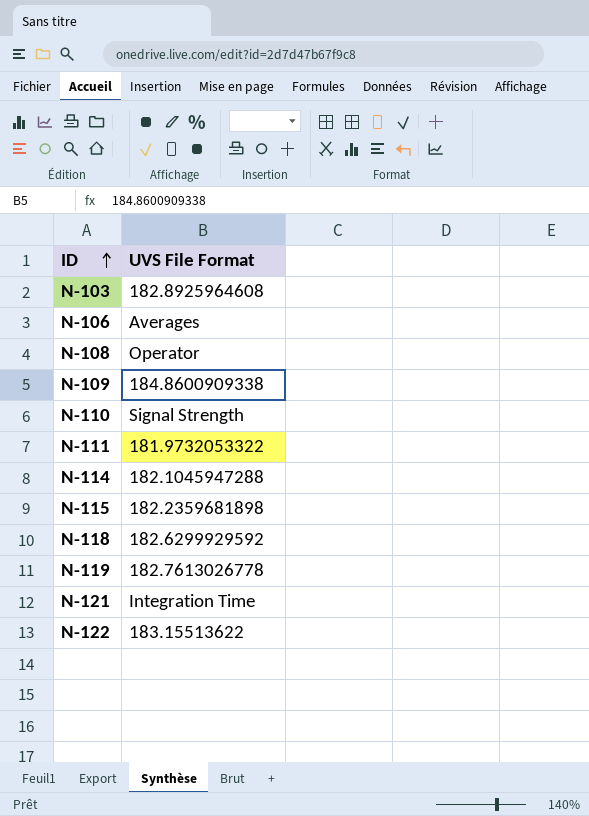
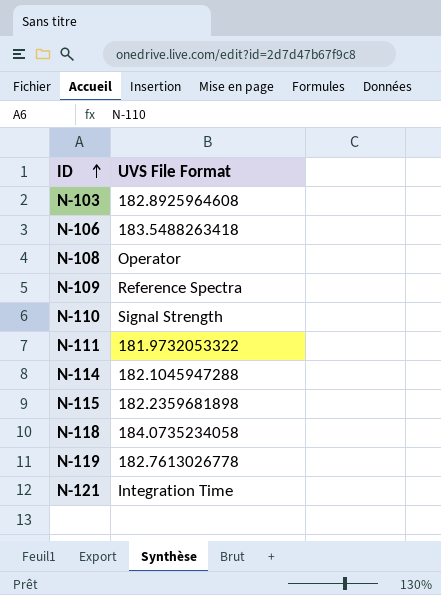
row N-122: 183.15513622 -> none
N-106 | UVS File Format: Averages -> 183.5488263418
N-109 | UVS File Format: 184.8600909338 -> Reference Spectra
N-118 | UVS File Format: 182.6299929592 -> 184.0735234058

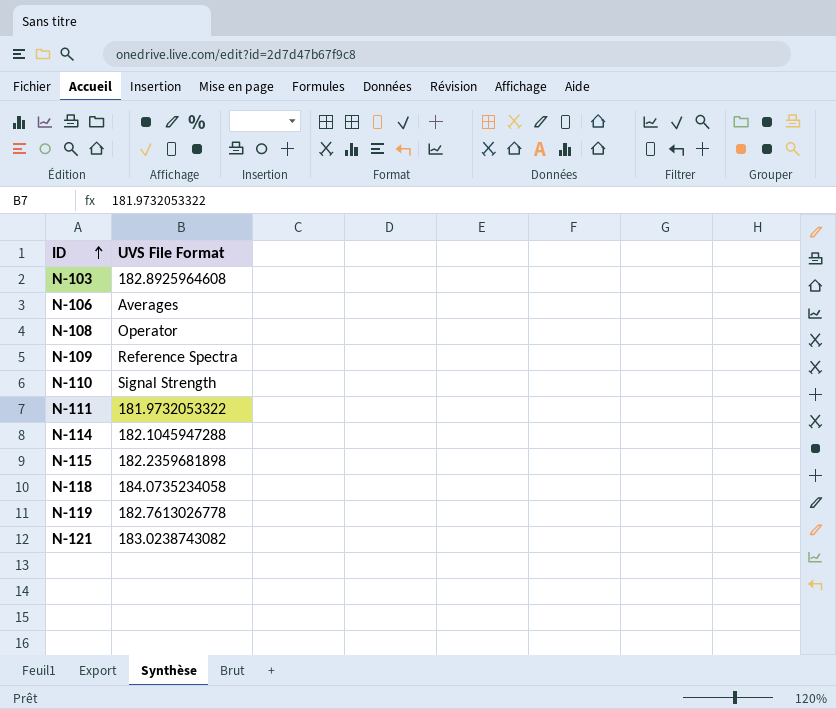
N-106 | UVS File Format: 183.5488263418 -> Averages
N-121 | UVS File Format: Integration Time -> 183.0238743082

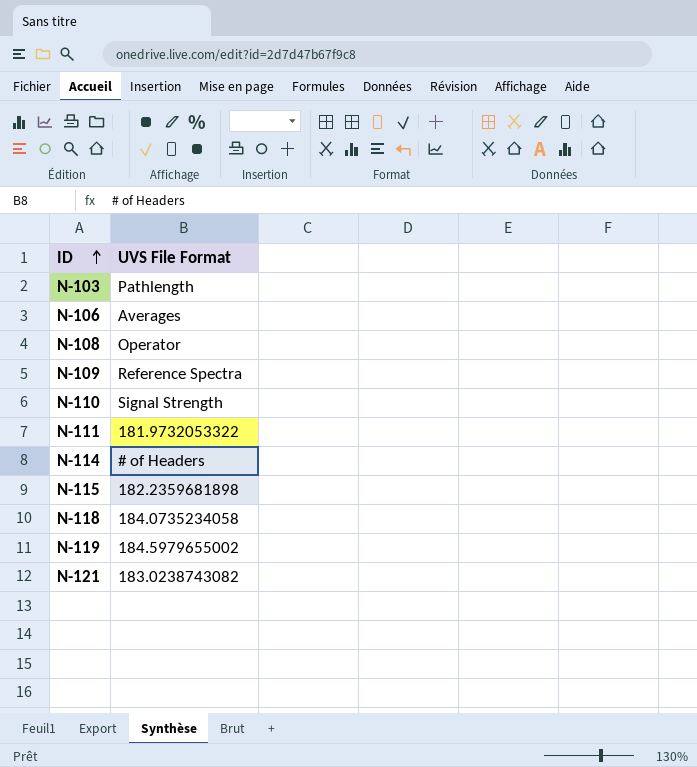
N-103 | UVS File Format: 182.8925964608 -> Pathlength
N-114 | UVS File Format: 182.1045947288 -> # of Headers
N-119 | UVS File Format: 182.7613026778 -> 184.5979655002

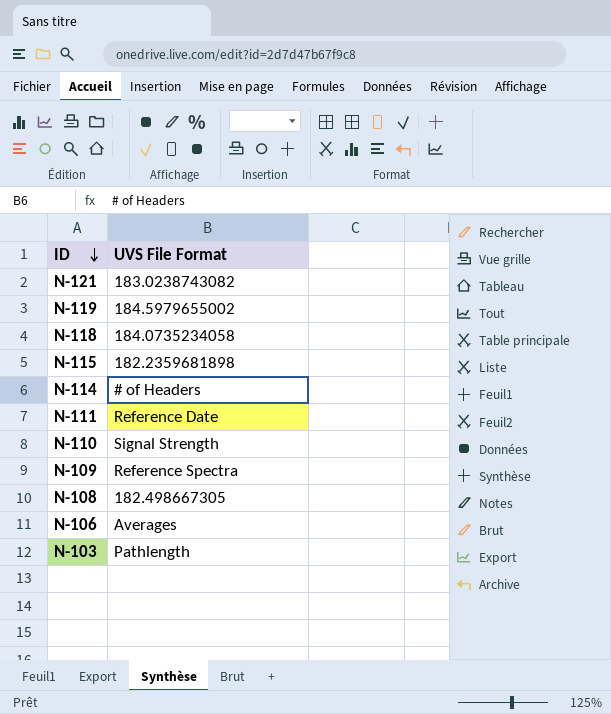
row order: ID ascending -> ID descending
N-111 | UVS File Format: 181.9732053322 -> Reference Date
N-108 | UVS File Format: Operator -> 182.498667305

